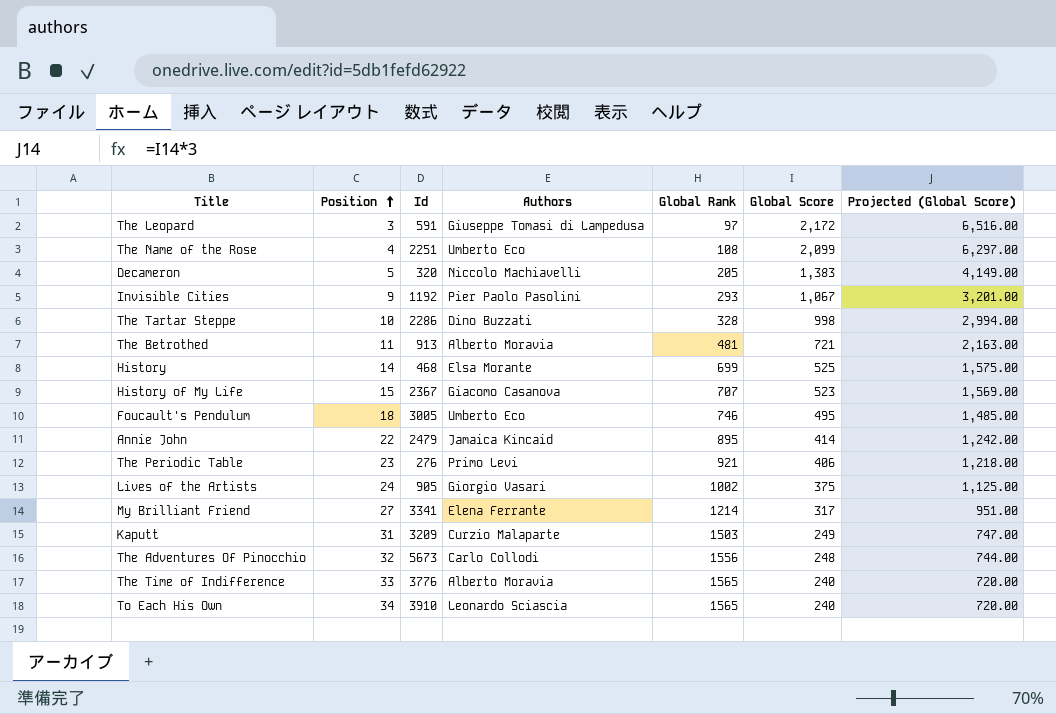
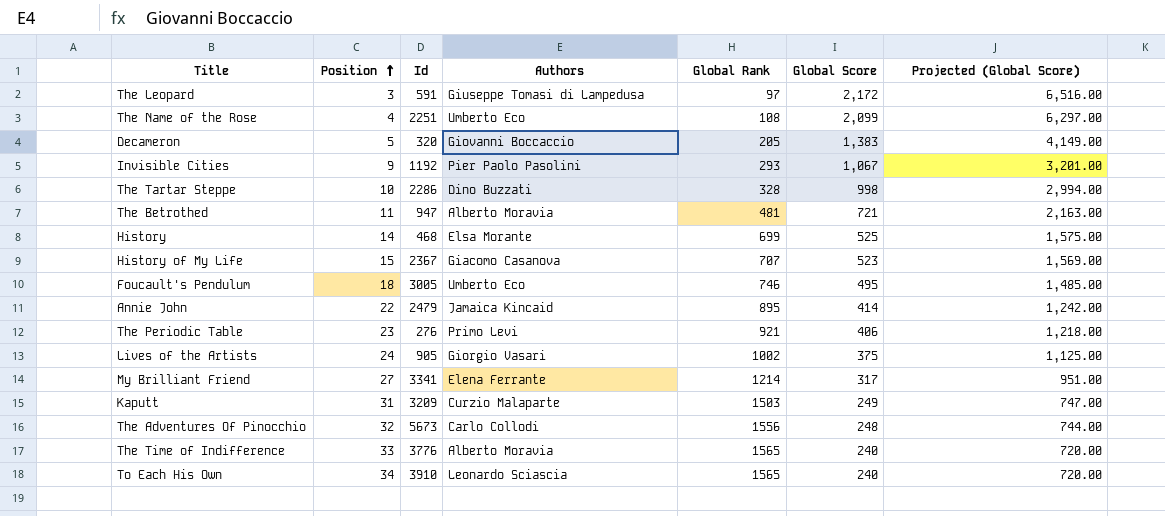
Decameron | Authors: Niccolo Machiavelli -> Giovanni Boccaccio
The Betrothed | Id: 913 -> 947

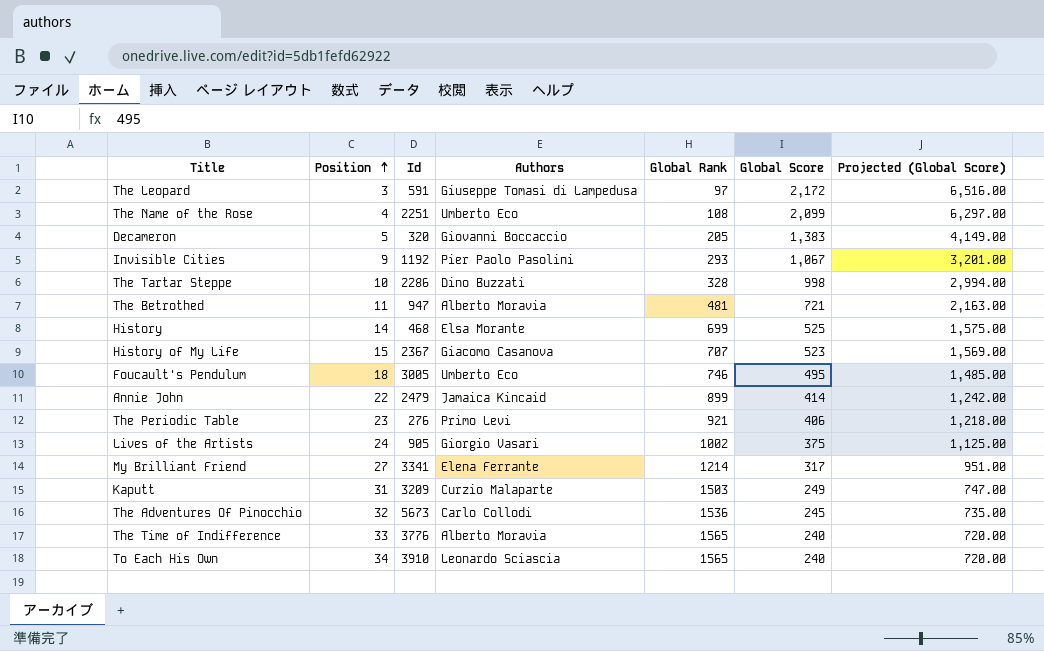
Annie John | Global Rank: 895 -> 899
The Adventures Of Pinocchio | Global Rank: 1556 -> 1536
The Adventures Of Pinocchio | Global Score: 248 -> 245
The Adventures Of Pinocchio | Projected (Global Score): 744.00 -> 735.00

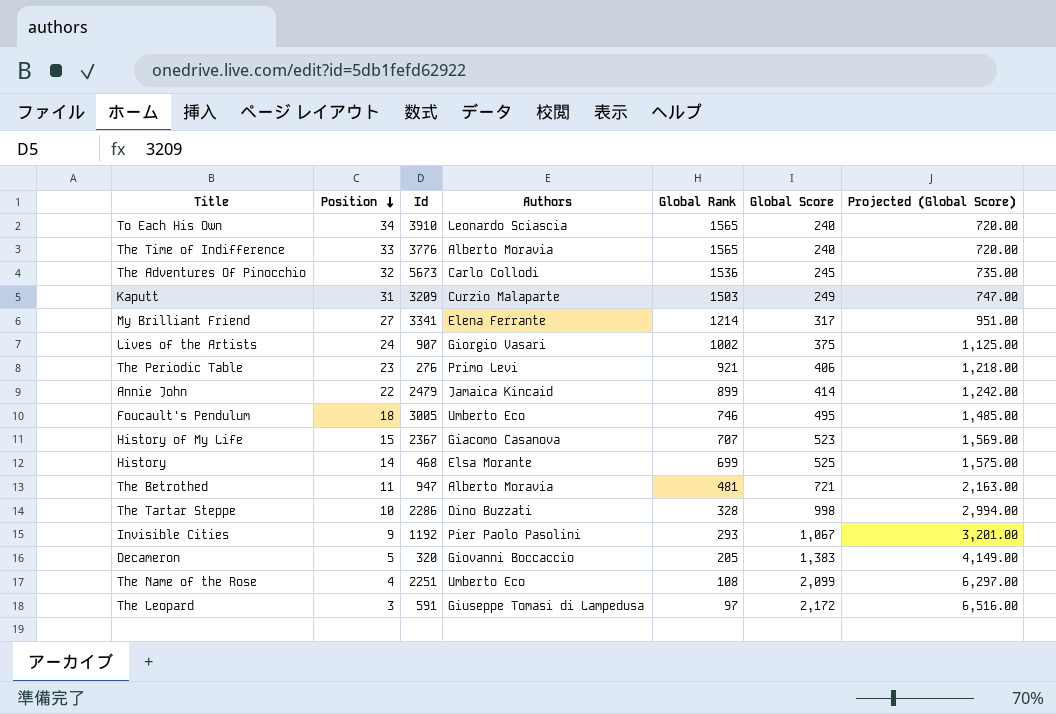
row order: Position ascending -> Position descending
Lives of the Artists | Id: 905 -> 907

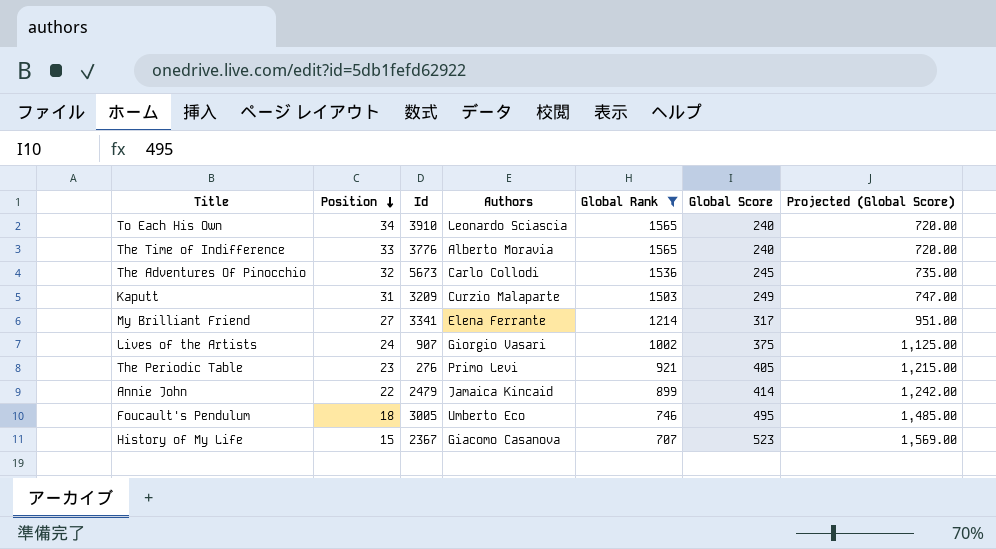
filter: none -> Global Rank >= 707
The Periodic Table | Global Score: 406 -> 405
The Periodic Table | Projected (Global Score): 1,218.00 -> 1,215.00

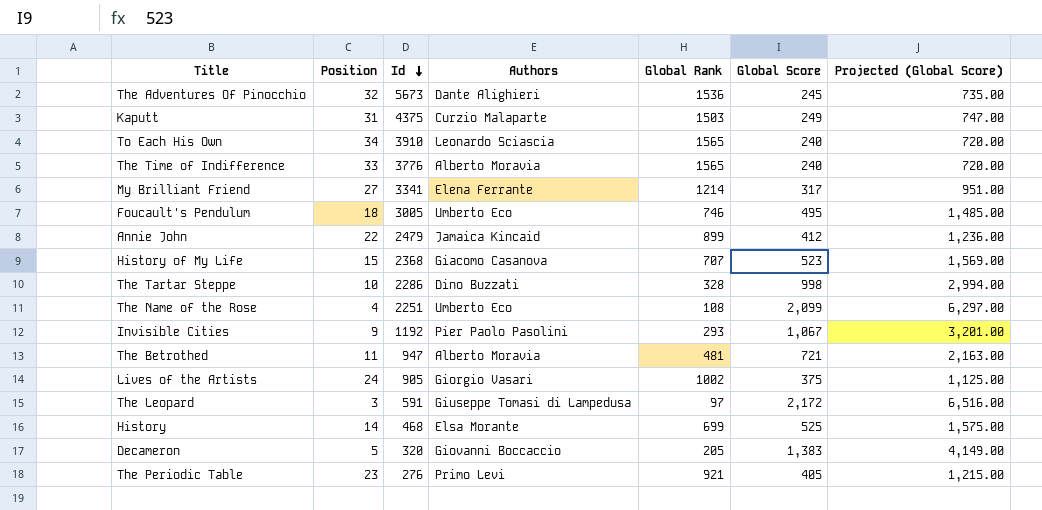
filter: Global Rank >= 707 -> none
row order: Position descending -> Id descending
The Adventures Of Pinocchio | Authors: Carlo Collodi -> Dante Alighieri
Kaputt | Id: 3209 -> 4375
Annie John | Global Score: 414 -> 412
Annie John | Projected (Global Score): 1,242.00 -> 1,236.00
History of My Life | Id: 2367 -> 2368
Lives of the Artists | Id: 907 -> 905

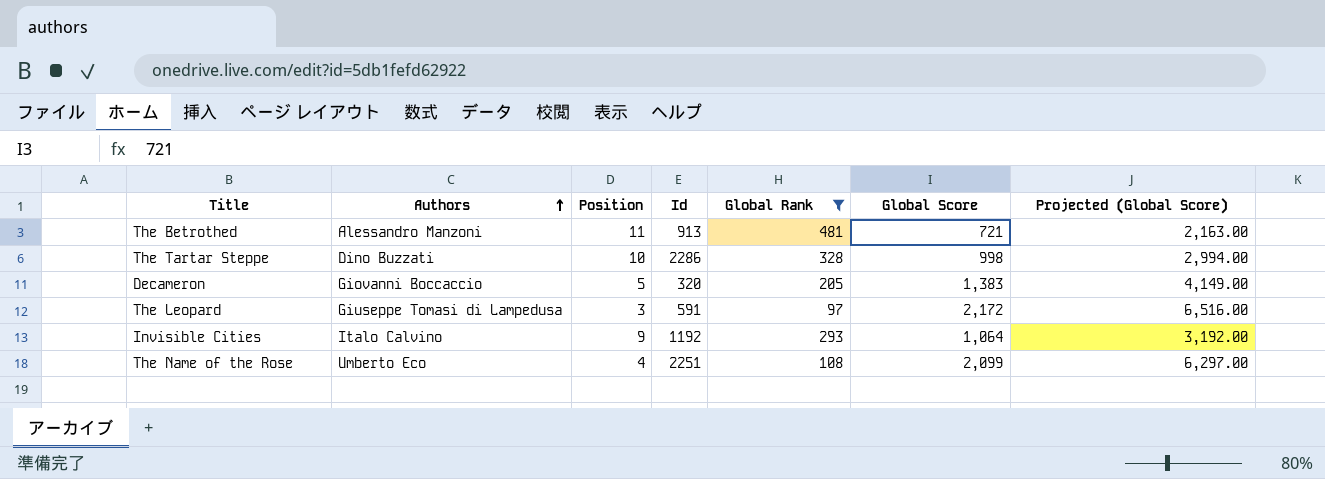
filter: none -> Global Rank <= 481
row order: Id descending -> Authors ascending
column Authors | position: 4 -> 2
The Betrothed | Authors: Alberto Moravia -> Alessandro Manzoni
The Betrothed | Id: 947 -> 913
Invisible Cities | Authors: Pier Paolo Pasolini -> Italo Calvino
Invisible Cities | Global Score: 1,067 -> 1,064
Invisible Cities | Projected (Global Score): 3,201.00 -> 3,192.00

